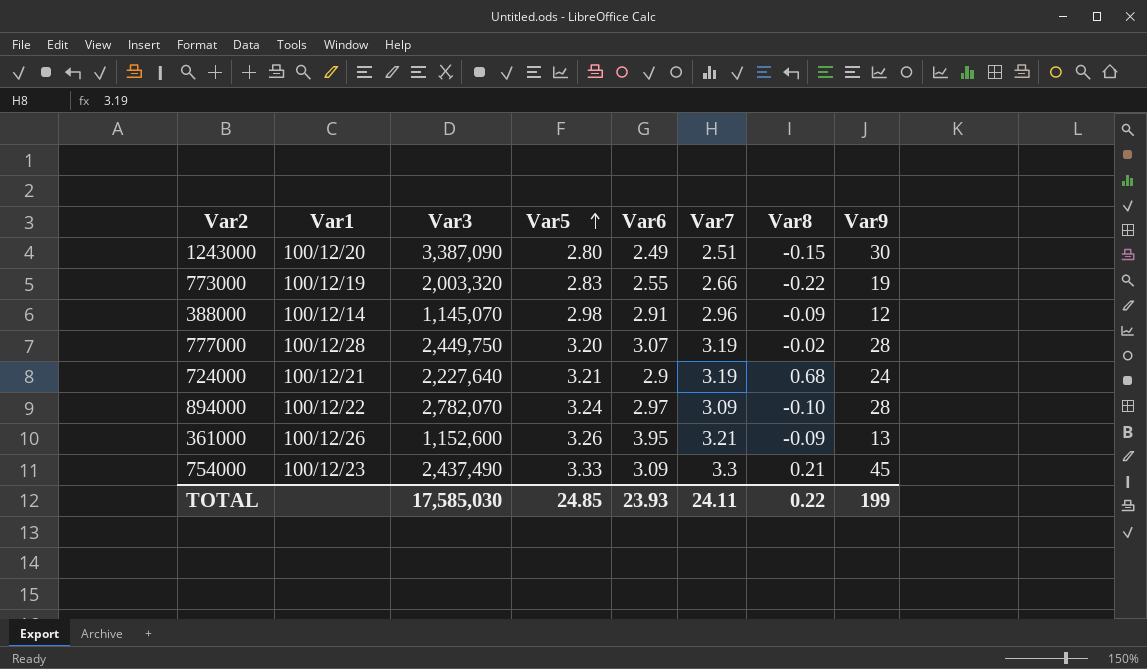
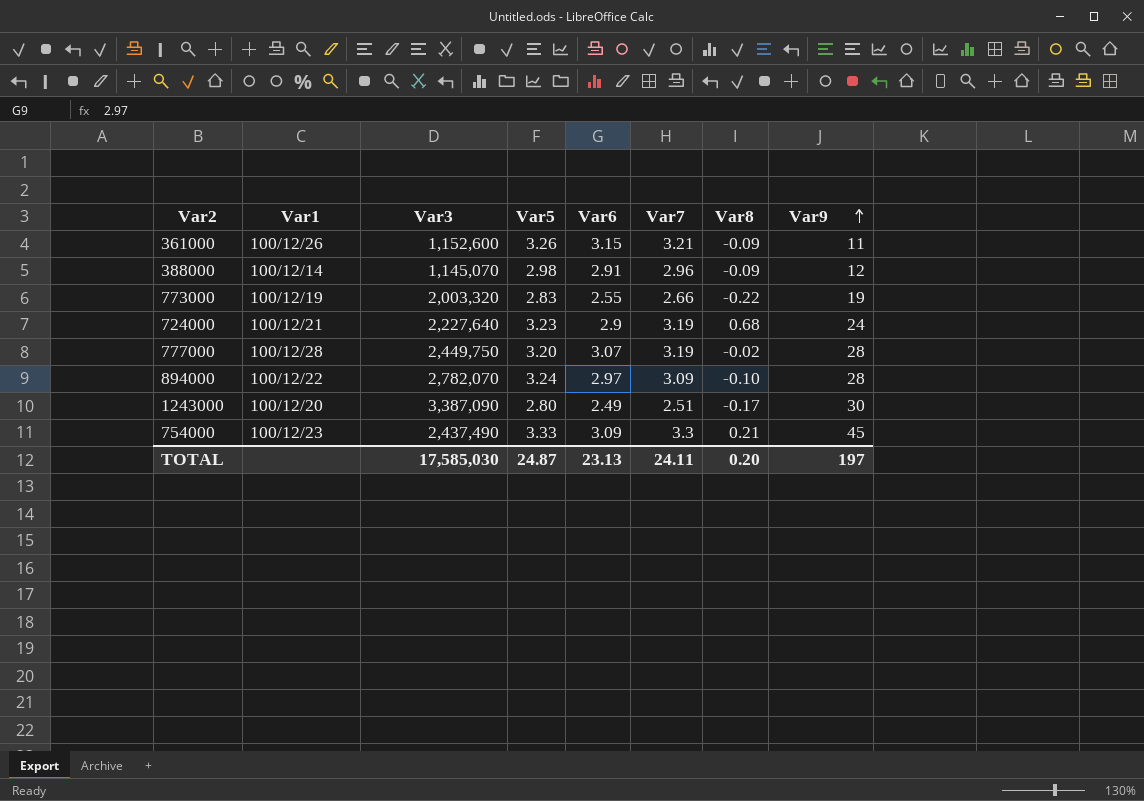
row order: Var5 ascending -> Var9 ascending
361000 | Var6: 3.95 -> 3.15
361000 | Var9: 13 -> 11
724000 | Var5: 3.21 -> 3.23
1243000 | Var8: -0.15 -> -0.17
TOTAL | Var5: 24.85 -> 24.87
TOTAL | Var6: 23.93 -> 23.13
TOTAL | Var8: 0.22 -> 0.20
TOTAL | Var9: 199 -> 197

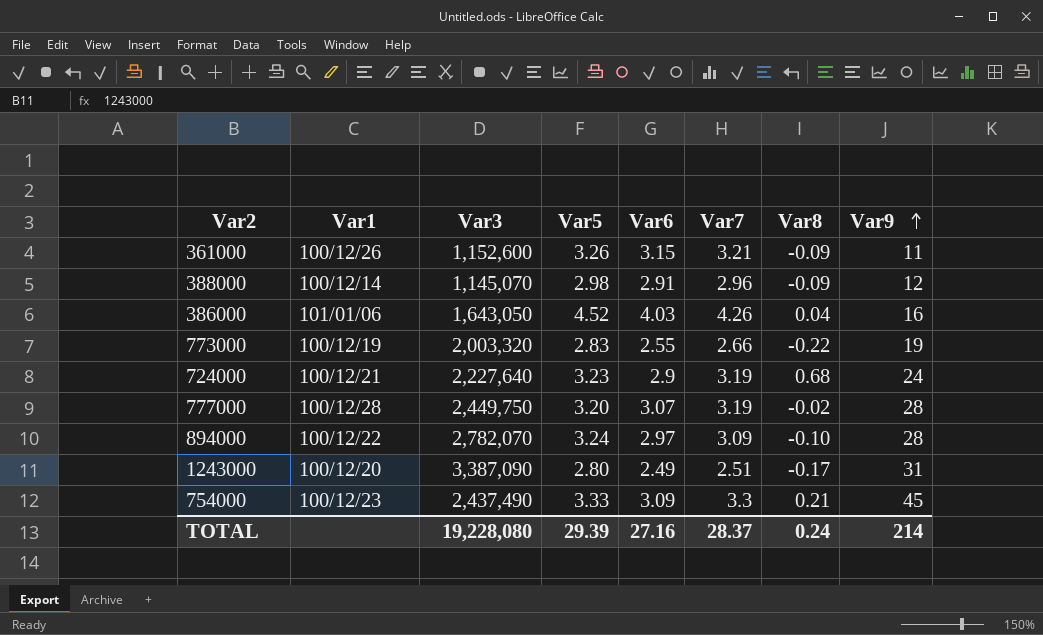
row 386000: none -> 101/01/06 | 1,643,050 | 4.52 | 4.03 | 4.26 | 0.04 | 16
1243000 | Var9: 30 -> 31
TOTAL | Var3: 17,585,030 -> 19,228,080
TOTAL | Var5: 24.87 -> 29.39
TOTAL | Var6: 23.13 -> 27.16
TOTAL | Var7: 24.11 -> 28.37
TOTAL | Var8: 0.20 -> 0.24
TOTAL | Var9: 197 -> 214

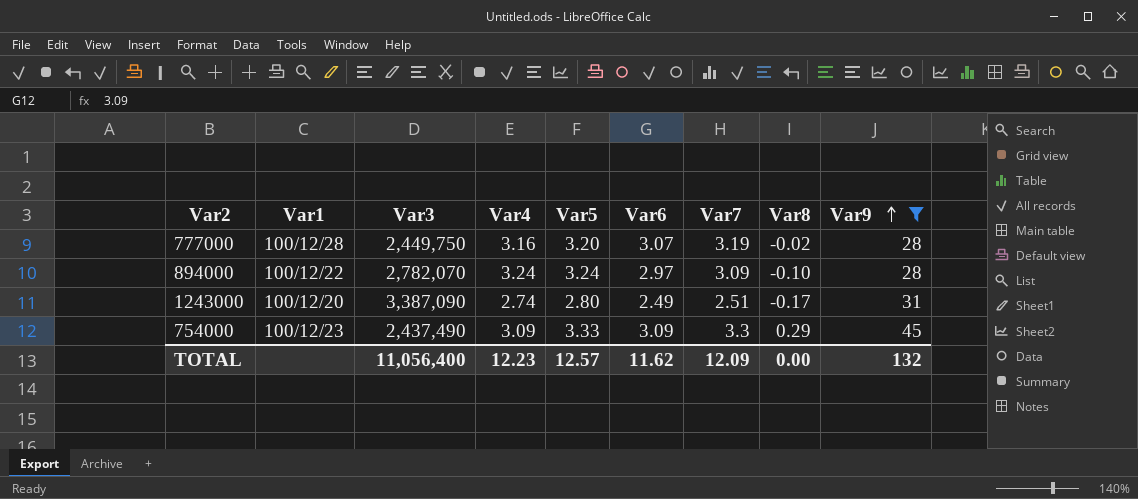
filter: none -> Var9 >= 28
column Var4 | position: none -> 4
754000 | Var8: 0.21 -> 0.29
TOTAL | Var3: 19,228,080 -> 11,056,400
TOTAL | Var5: 29.39 -> 12.57
TOTAL | Var6: 27.16 -> 11.62
TOTAL | Var7: 28.37 -> 12.09
TOTAL | Var8: 0.24 -> 0.00
TOTAL | Var9: 214 -> 132

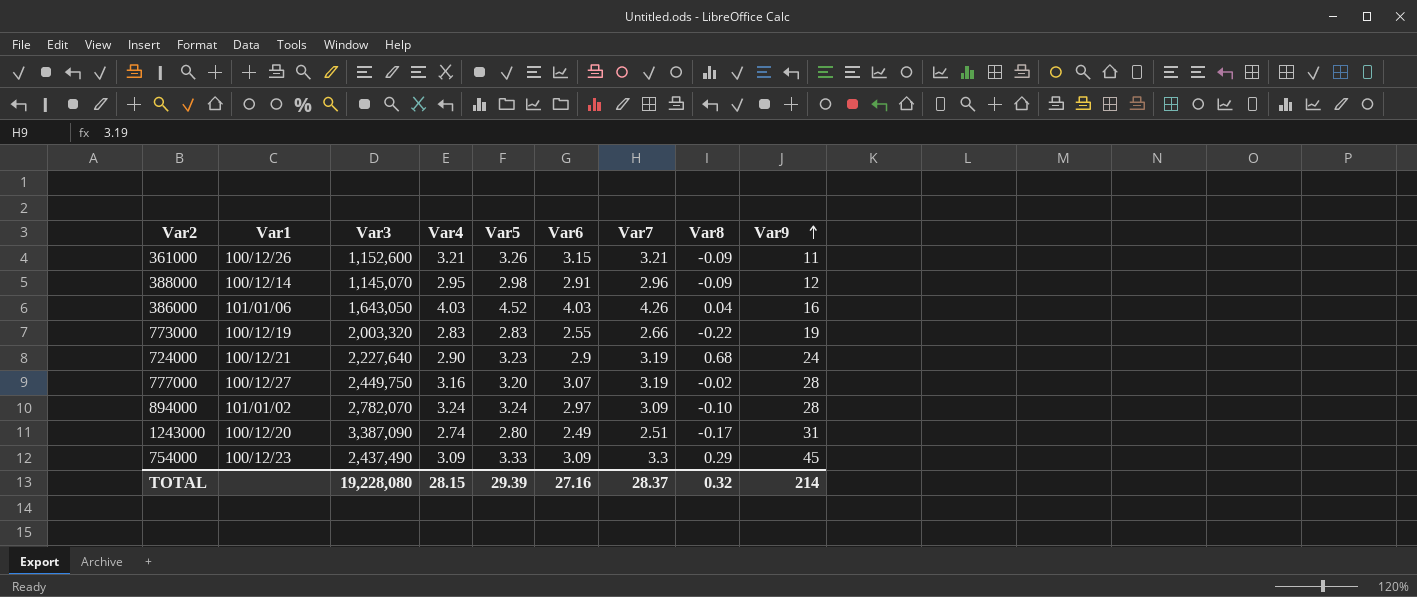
filter: Var9 >= 28 -> none
777000 | Var1: 100/12/28 -> 100/12/27
894000 | Var1: 100/12/22 -> 101/01/02
TOTAL | Var3: 11,056,400 -> 19,228,080
TOTAL | Var4: 12.23 -> 28.15
TOTAL | Var5: 12.57 -> 29.39
TOTAL | Var6: 11.62 -> 27.16
TOTAL | Var7: 12.09 -> 28.37
TOTAL | Var8: 0.00 -> 0.32
TOTAL | Var9: 132 -> 214

